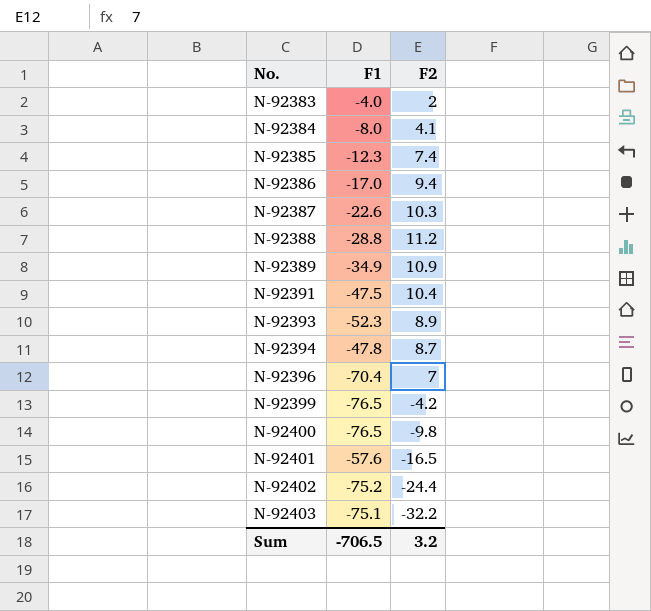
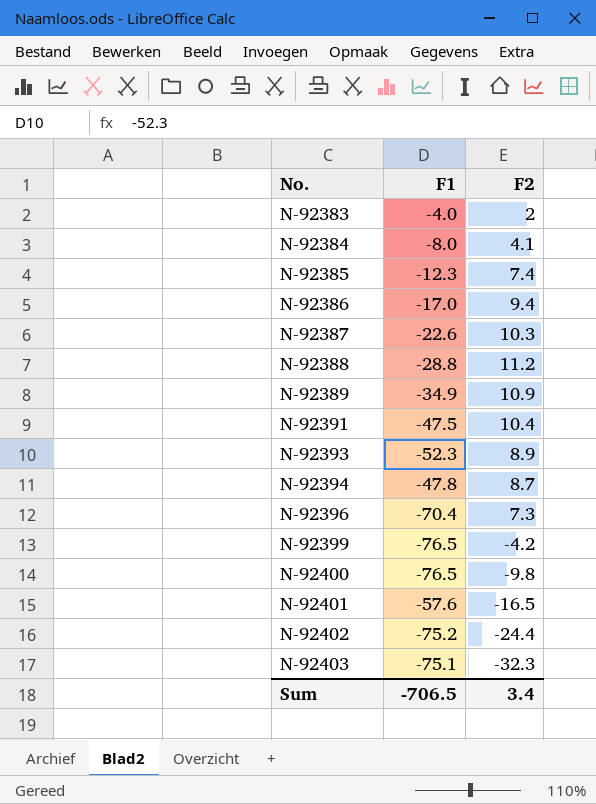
N-92396 | F2: 7 -> 7.3
N-92403 | F2: -32.2 -> -32.3
Sum | F2: 3.2 -> 3.4

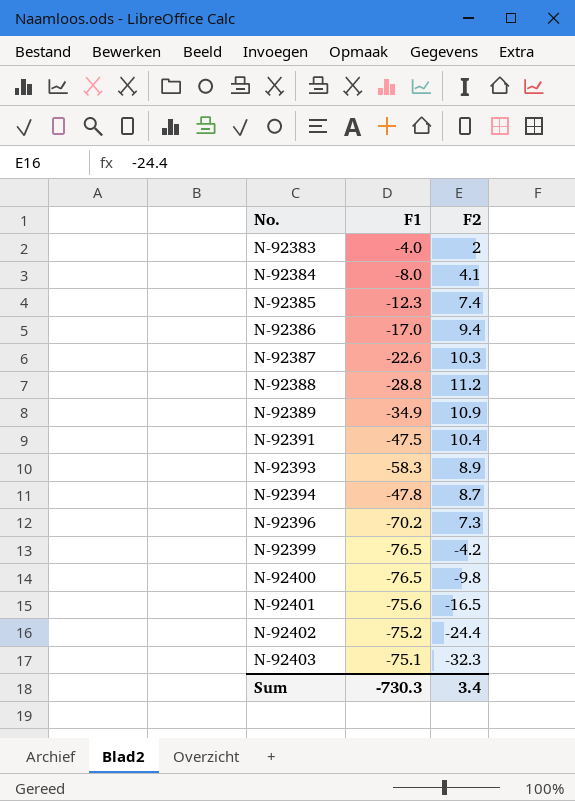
N-92393 | F1: -52.3 -> -58.3
N-92396 | F1: -70.4 -> -70.2
N-92401 | F1: -57.6 -> -75.6
Sum | F1: -706.5 -> -730.3

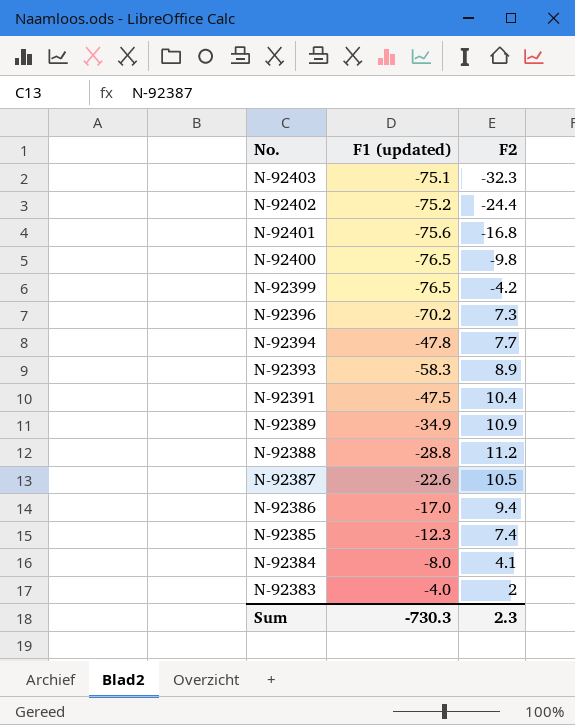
row order: No. ascending -> No. descending
column name: F1 -> F1 (updated)
N-92401 | F2: -16.5 -> -16.8
N-92394 | F2: 8.7 -> 7.7
N-92387 | F2: 10.3 -> 10.5
Sum | F2: 3.4 -> 2.3

